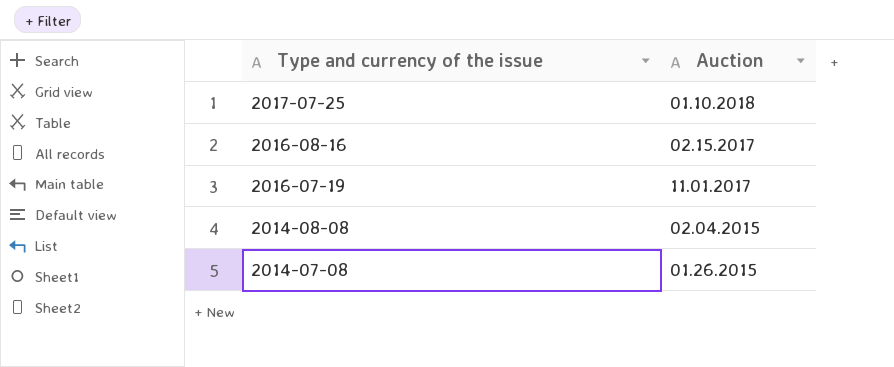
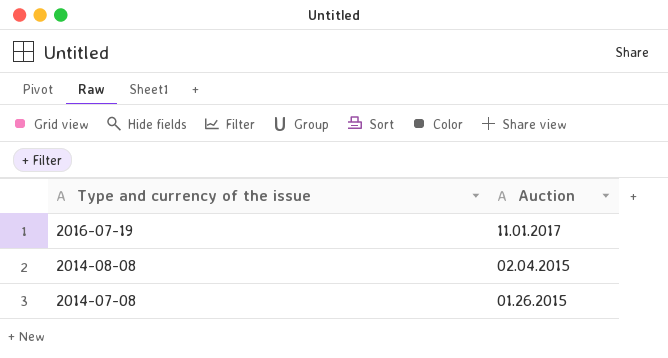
row 2017-07-25: 01.10.2018 -> none
row 2016-08-16: 02.15.2017 -> none

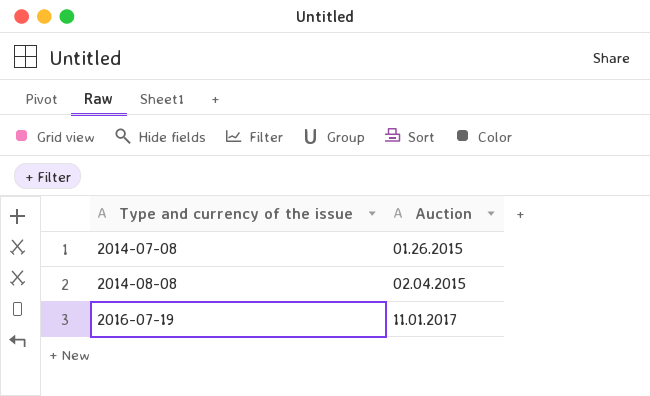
row order: Type and currency of the issue descending -> Type and currency of the issue ascending

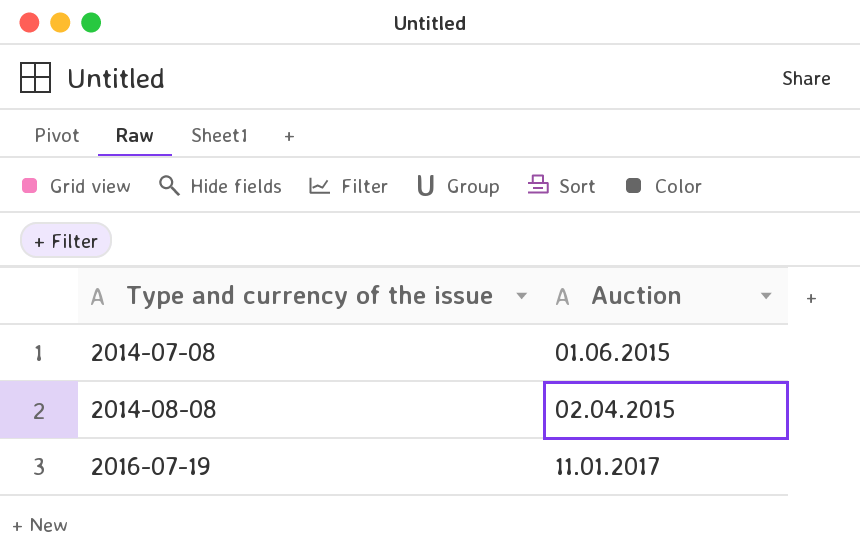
2014-07-08 | Auction: 01.26.2015 -> 01.06.2015

